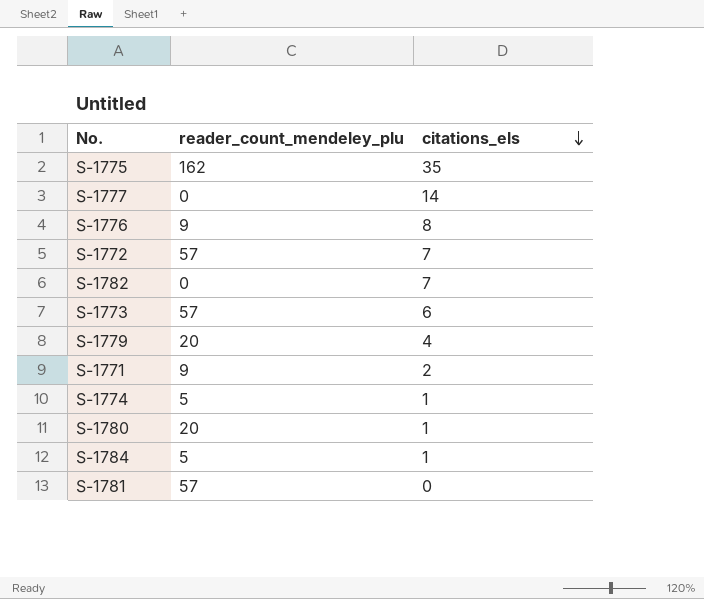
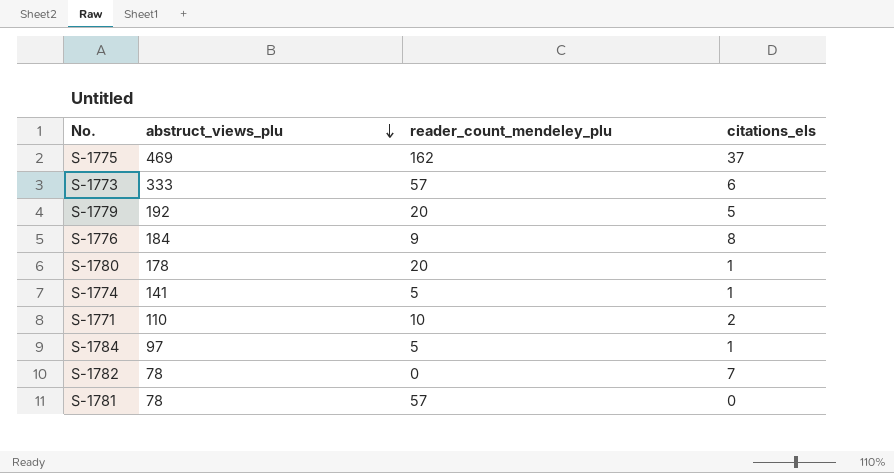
row order: citations_els descending -> abstruct_views_plu descending
column abstruct_views_plu | position: none -> 2
row S-1777: 0 | 14 -> none
row S-1772: 57 | 7 -> none
S-1775 | citations_els: 35 -> 37
S-1779 | citations_els: 4 -> 5
S-1771 | reader_count_mendeley_plu: 9 -> 10

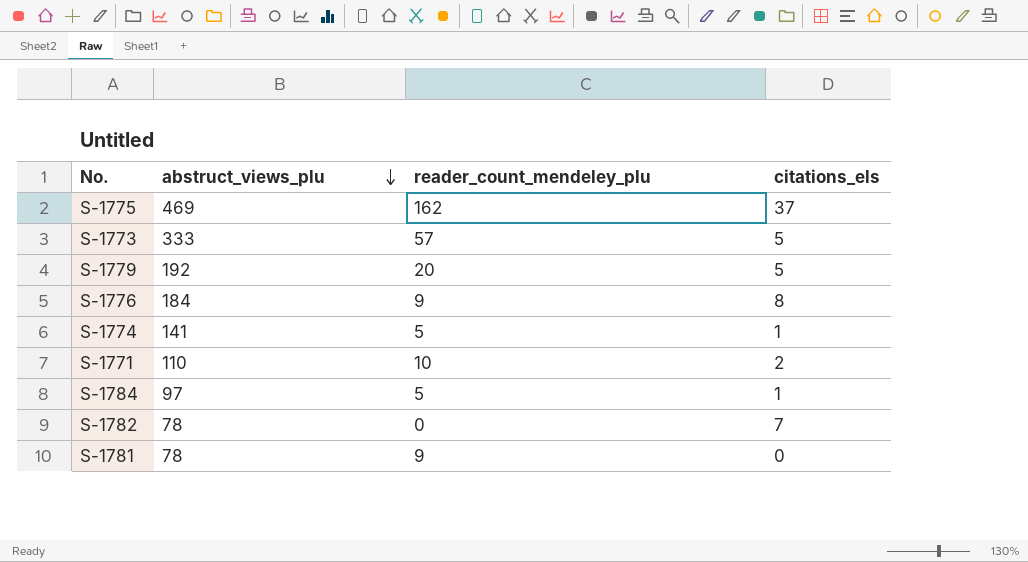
row S-1780: 178 | 20 | 1 -> none
S-1773 | citations_els: 6 -> 5
S-1781 | reader_count_mendeley_plu: 57 -> 9

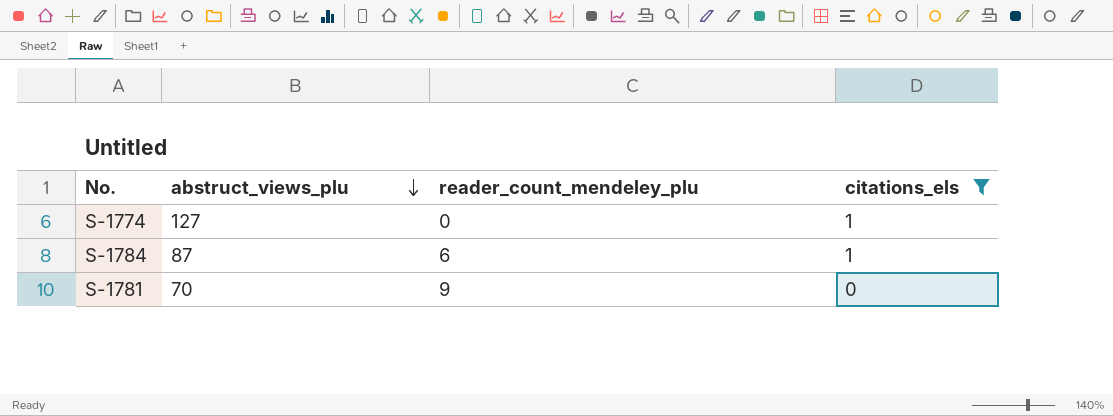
filter: none -> citations_els <= 1
S-1774 | abstruct_views_plu: 141 -> 127
S-1774 | reader_count_mendeley_plu: 5 -> 0
S-1784 | abstruct_views_plu: 97 -> 87
S-1784 | reader_count_mendeley_plu: 5 -> 6
S-1781 | abstruct_views_plu: 78 -> 70

